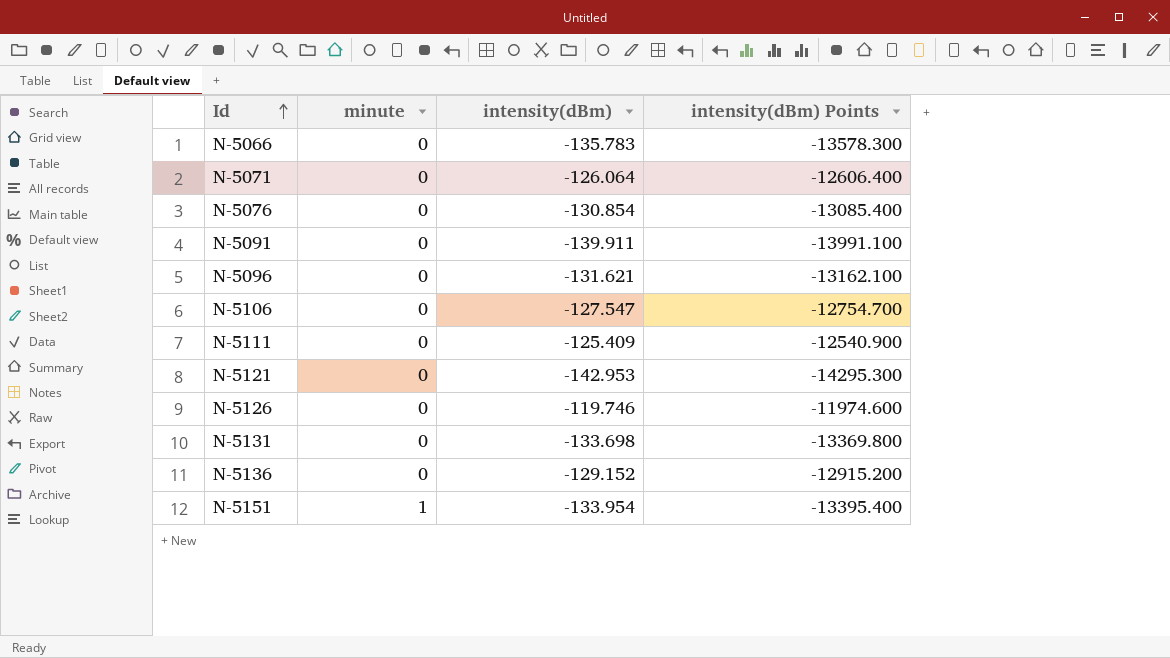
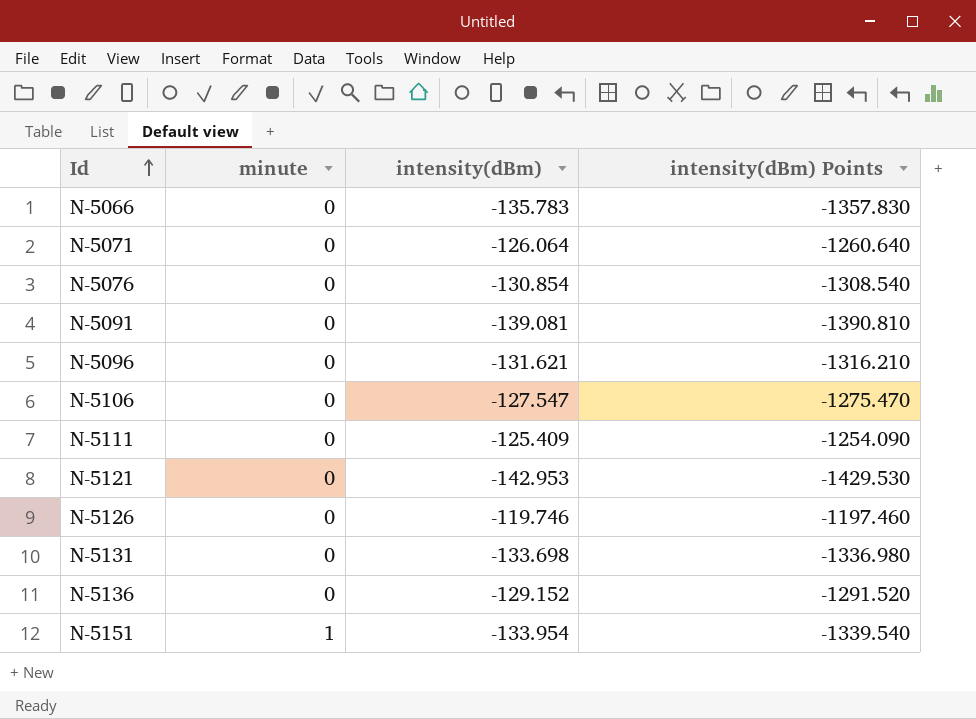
column intensity(dBm) Points | formula: [intensity(dBm)] * 100 -> [intensity(dBm)] * 10
N-5091 | intensity(dBm): -139.911 -> -139.081

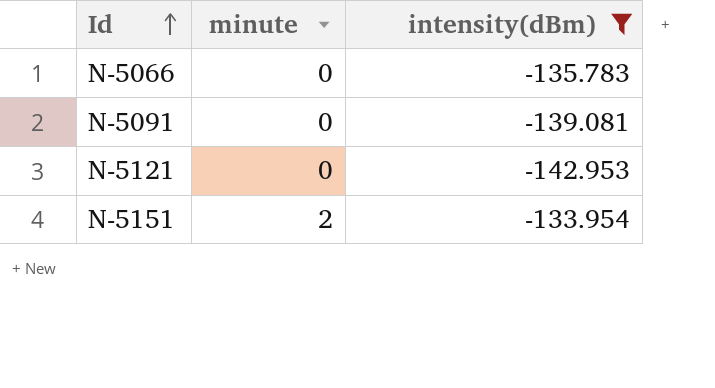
filter: none -> intensity(dBm) <= -133.954
column intensity(dBm) Points | formula: [intensity(dBm)] * 10 -> none
N-5151 | minute: 1 -> 2

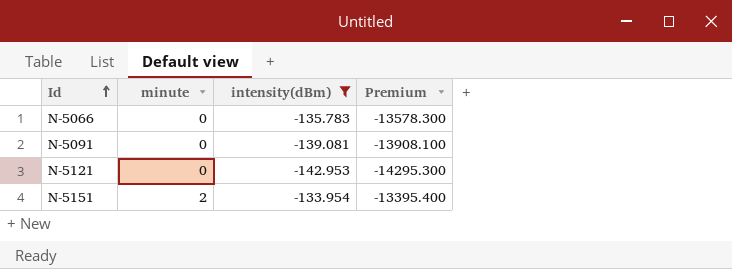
column Premium | formula: none -> [intensity(dBm)] * 100

